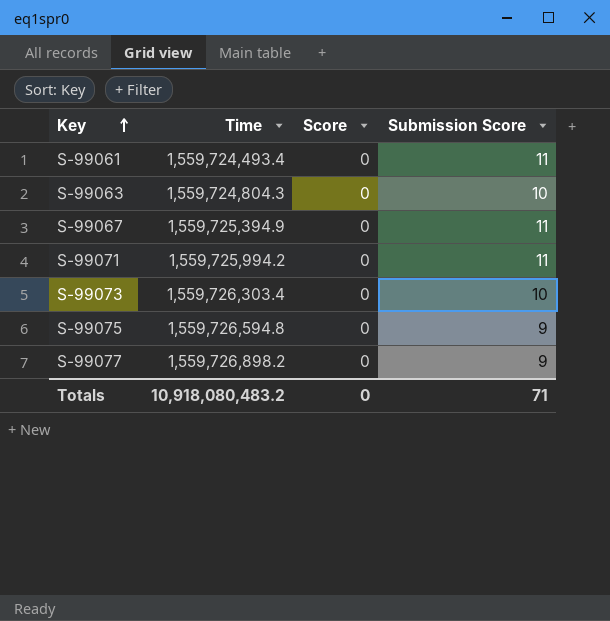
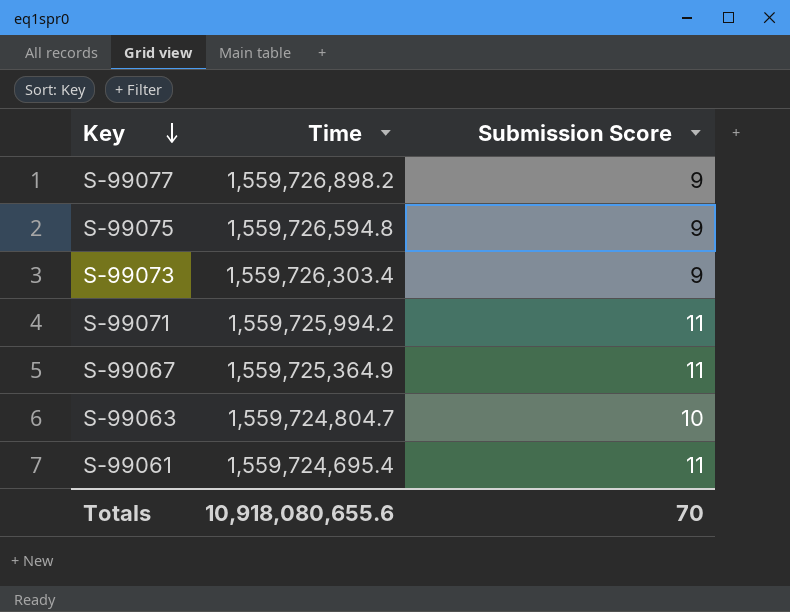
row order: Key ascending -> Key descending
column Score | position: 3 -> none
S-99073 | Submission Score: 10 -> 9
S-99067 | Time: 1,559,725,394.9 -> 1,559,725,364.9
S-99063 | Time: 1,559,724,804.3 -> 1,559,724,804.7
S-99061 | Time: 1,559,724,493.4 -> 1,559,724,695.4
Totals | Time: 10,918,080,483.2 -> 10,918,080,655.6
Totals | Submission Score: 71 -> 70

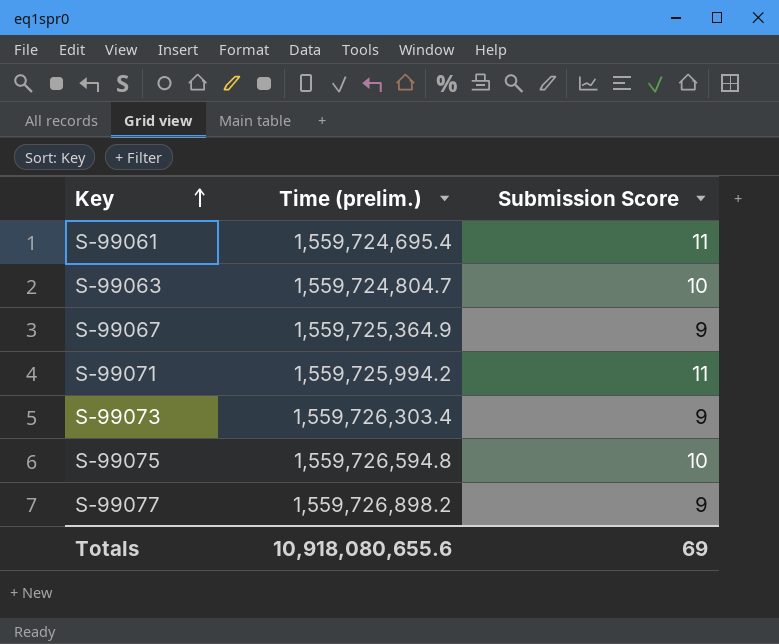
row order: Key descending -> Key ascending
column name: Time -> Time (prelim.)
S-99067 | Submission Score: 11 -> 9
S-99075 | Submission Score: 9 -> 10
Totals | Submission Score: 70 -> 69

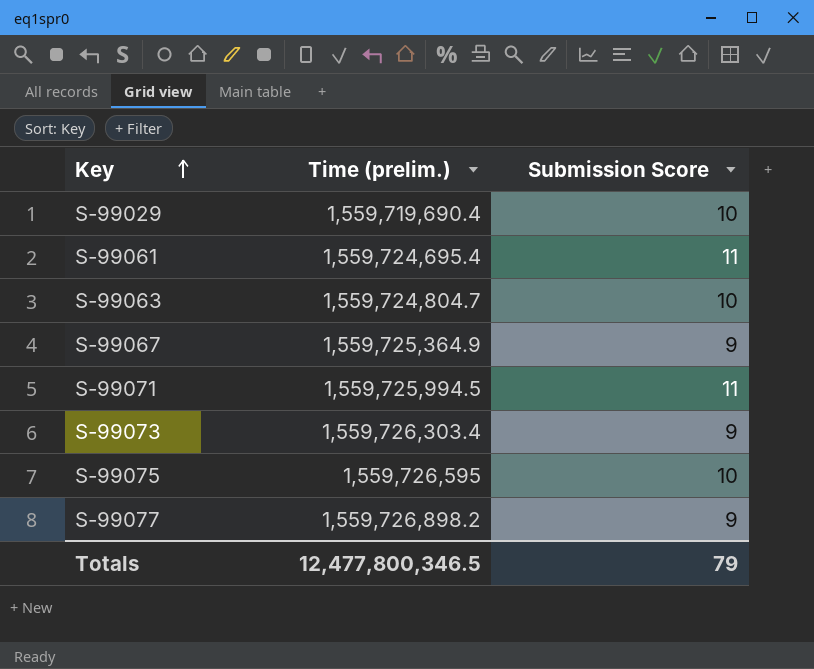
row S-99029: none -> 1,559,719,690.4 | 10
S-99071 | Time (prelim.): 1,559,725,994.2 -> 1,559,725,994.5
S-99075 | Time (prelim.): 1,559,726,594.8 -> 1,559,726,595
Totals | Time (prelim.): 10,918,080,655.6 -> 12,477,800,346.5
Totals | Submission Score: 69 -> 79

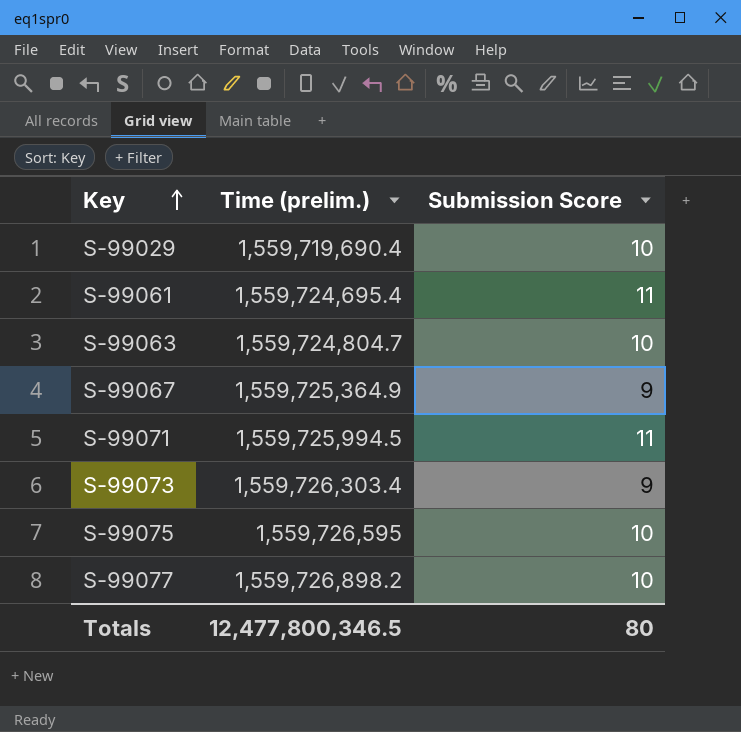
S-99077 | Submission Score: 9 -> 10
Totals | Submission Score: 79 -> 80

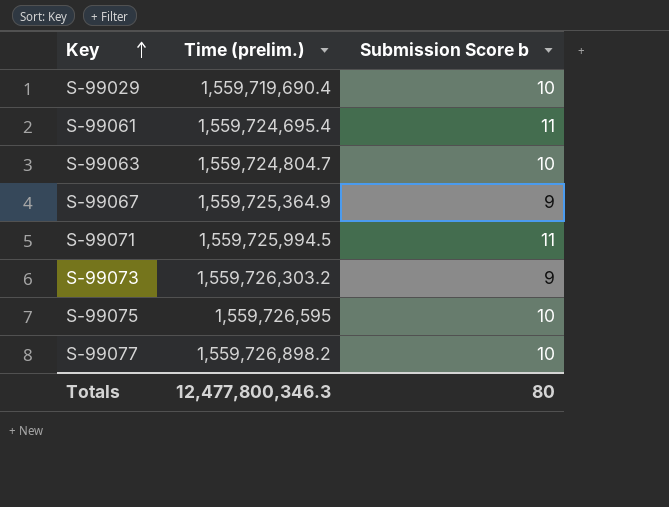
column name: Submission Score -> Submission Score b
S-99073 | Time (prelim.): 1,559,726,303.4 -> 1,559,726,303.2
Totals | Time (prelim.): 12,477,800,346.5 -> 12,477,800,346.3

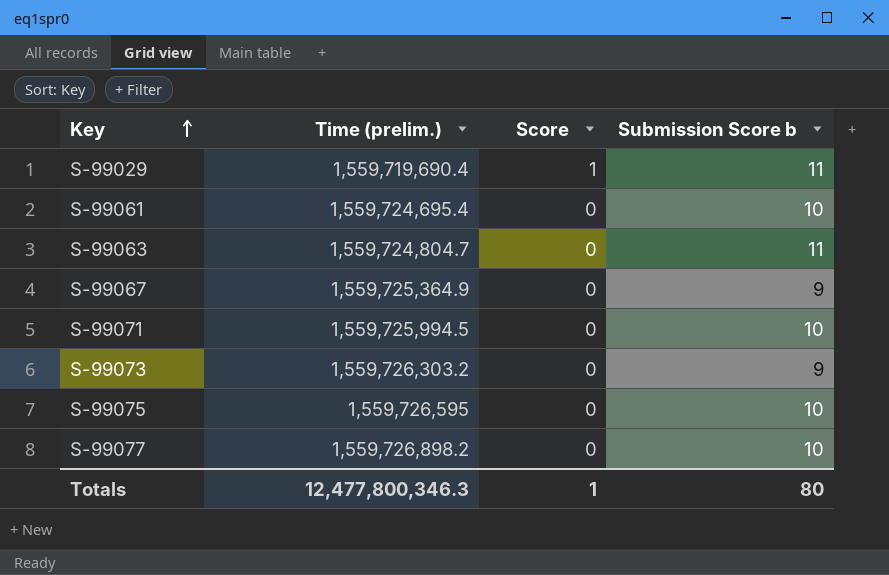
column Score | position: none -> 3
S-99029 | Submission Score b: 10 -> 11
S-99061 | Submission Score b: 11 -> 10
S-99063 | Submission Score b: 10 -> 11
S-99071 | Submission Score b: 11 -> 10

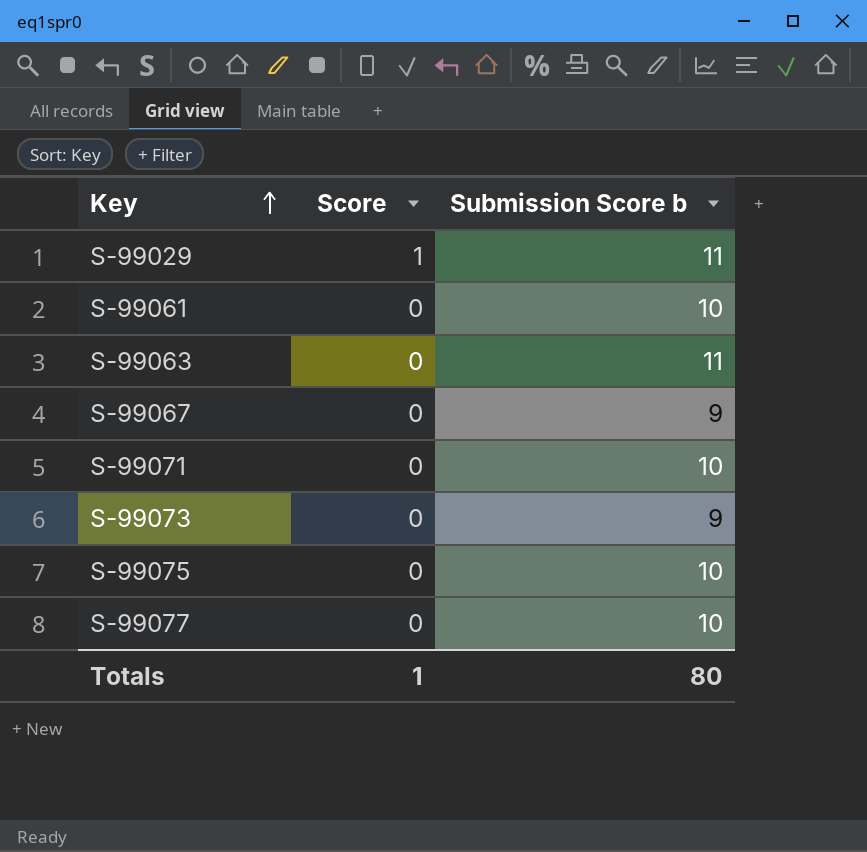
column Time (prelim.) | position: 2 -> none

